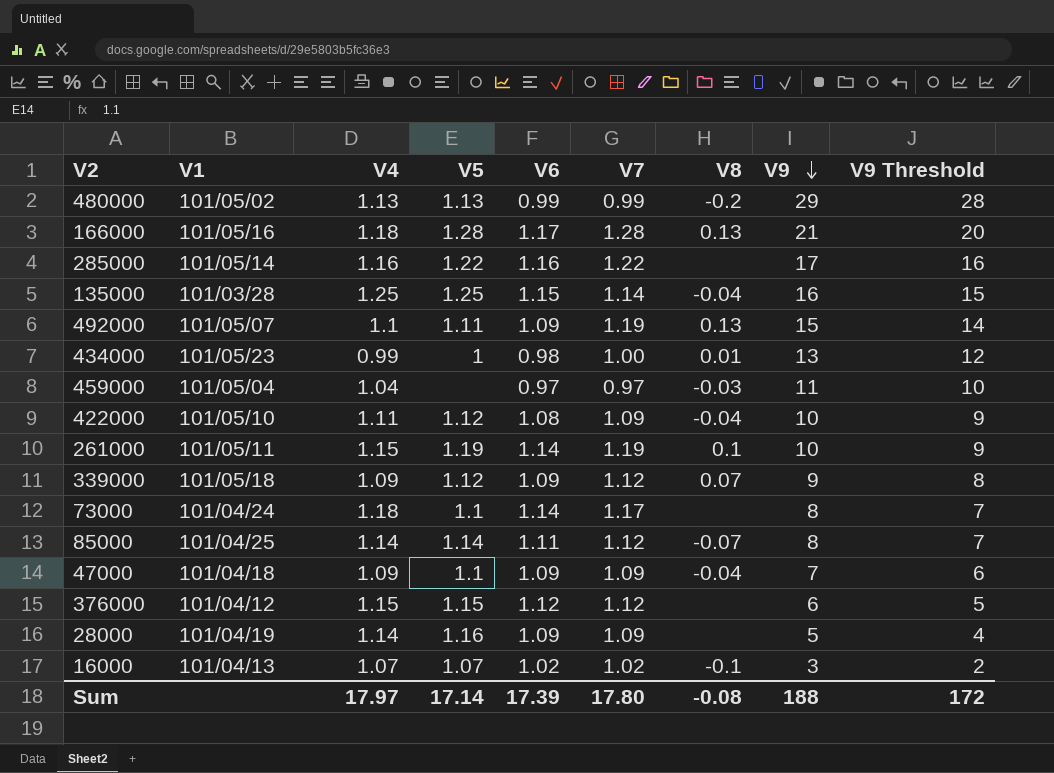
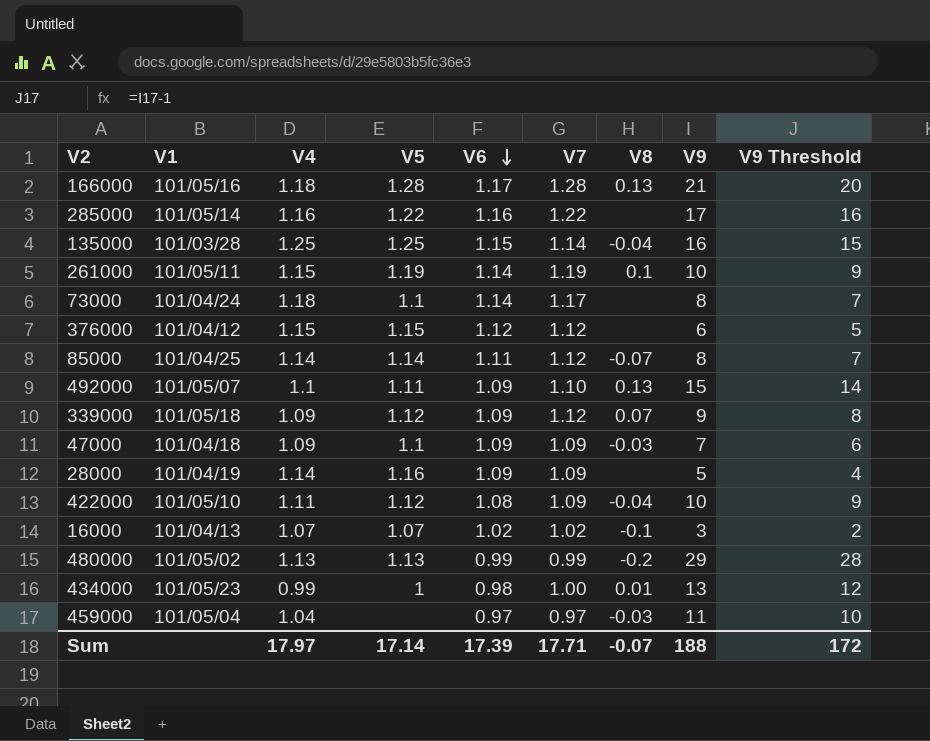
row order: V9 descending -> V6 descending
492000 | V7: 1.19 -> 1.10
47000 | V8: -0.04 -> -0.03
Sum | V7: 17.80 -> 17.71
Sum | V8: -0.08 -> -0.07

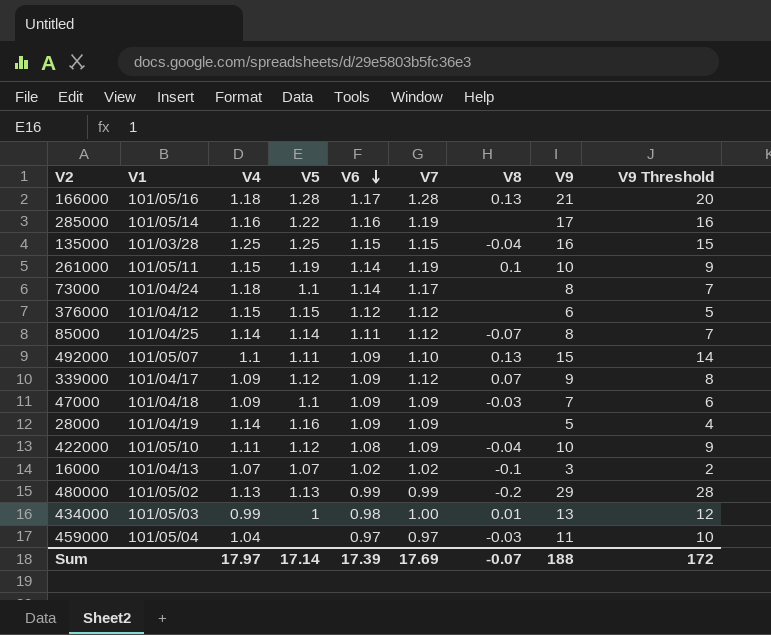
285000 | V7: 1.22 -> 1.19
135000 | V7: 1.14 -> 1.15
339000 | V1: 101/05/18 -> 101/04/17
434000 | V1: 101/05/23 -> 101/05/03
Sum | V7: 17.71 -> 17.69

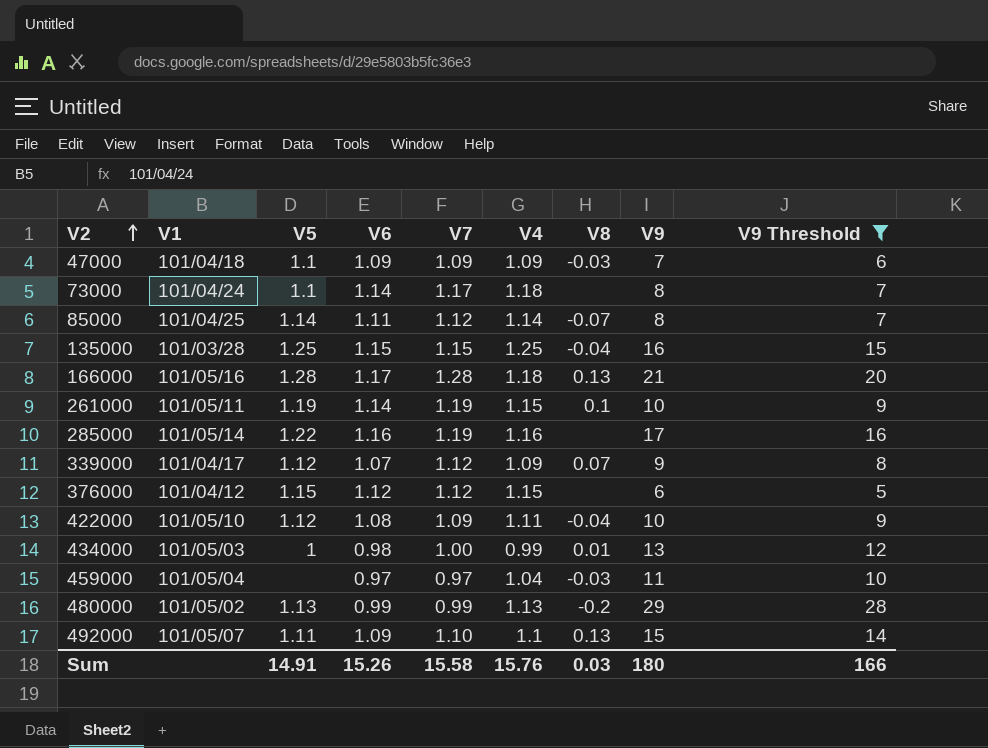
filter: none -> V9 Threshold >= 5
row order: V6 descending -> V2 ascending
column V4 | position: 3 -> 6
339000 | V6: 1.09 -> 1.07
Sum | V5: 17.14 -> 14.91
Sum | V6: 17.39 -> 15.26
Sum | V7: 17.69 -> 15.58
Sum | V4: 17.97 -> 15.76
Sum | V8: -0.07 -> 0.03
Sum | V9: 188 -> 180
Sum | V9 Threshold: 172 -> 166

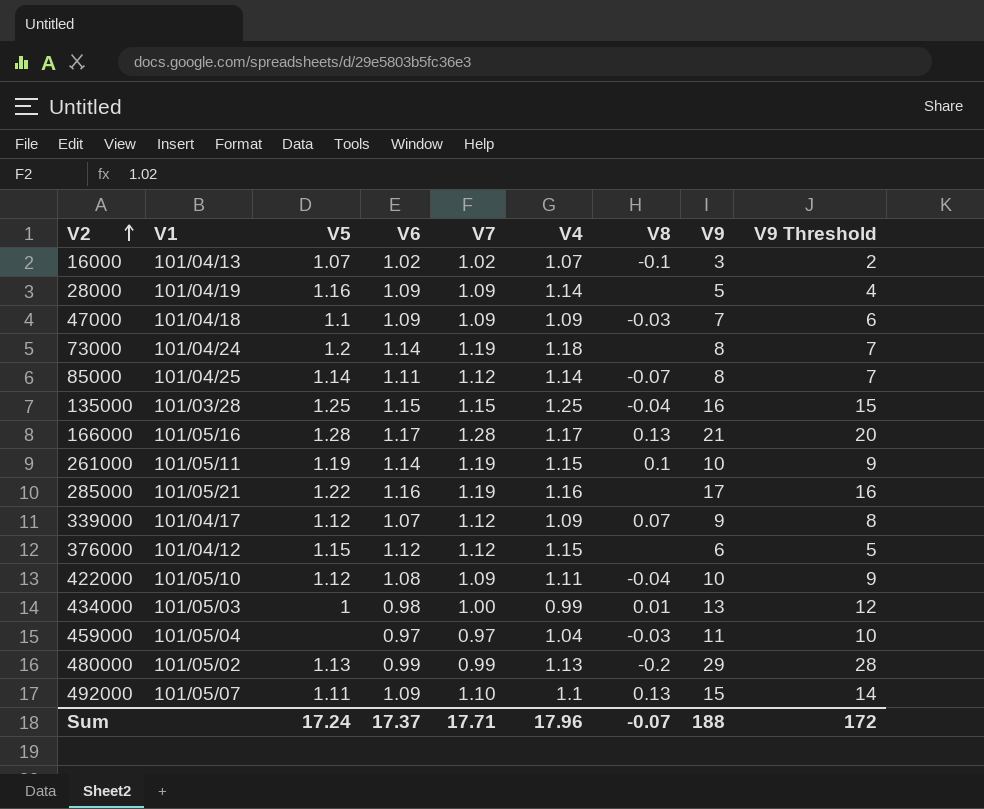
filter: V9 Threshold >= 5 -> none
73000 | V5: 1.1 -> 1.2
73000 | V7: 1.17 -> 1.19
166000 | V4: 1.18 -> 1.17
285000 | V1: 101/05/14 -> 101/05/21
Sum | V5: 14.91 -> 17.24
Sum | V6: 15.26 -> 17.37
Sum | V7: 15.58 -> 17.71
Sum | V4: 15.76 -> 17.96
Sum | V8: 0.03 -> -0.07
Sum | V9: 180 -> 188
Sum | V9 Threshold: 166 -> 172

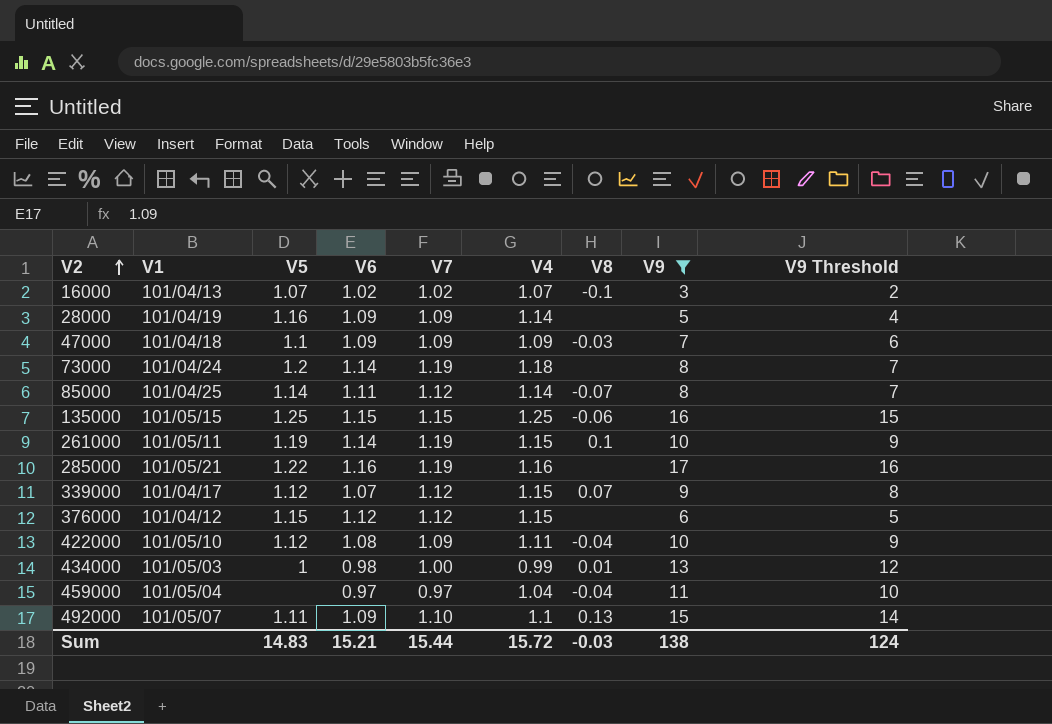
filter: none -> V9 <= 17
135000 | V1: 101/03/28 -> 101/05/15
135000 | V8: -0.04 -> -0.06
339000 | V4: 1.09 -> 1.15
459000 | V8: -0.03 -> -0.04
Sum | V5: 17.24 -> 14.83
Sum | V6: 17.37 -> 15.21
Sum | V7: 17.71 -> 15.44
Sum | V4: 17.96 -> 15.72
Sum | V8: -0.07 -> -0.03
Sum | V9: 188 -> 138
Sum | V9 Threshold: 172 -> 124

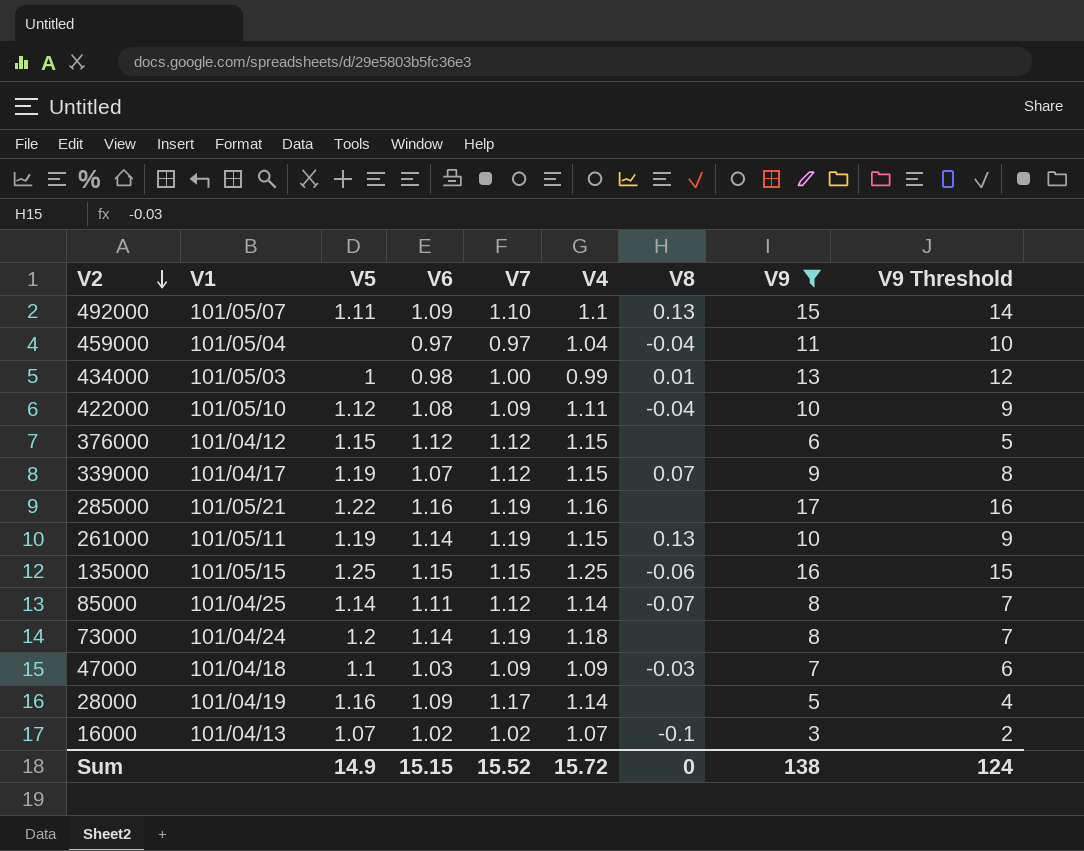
row order: V2 ascending -> V2 descending
339000 | V5: 1.12 -> 1.19
261000 | V8: 0.1 -> 0.13
47000 | V6: 1.09 -> 1.03
28000 | V7: 1.09 -> 1.17
Sum | V5: 14.83 -> 14.9
Sum | V6: 15.21 -> 15.15
Sum | V7: 15.44 -> 15.52
Sum | V8: -0.03 -> 0

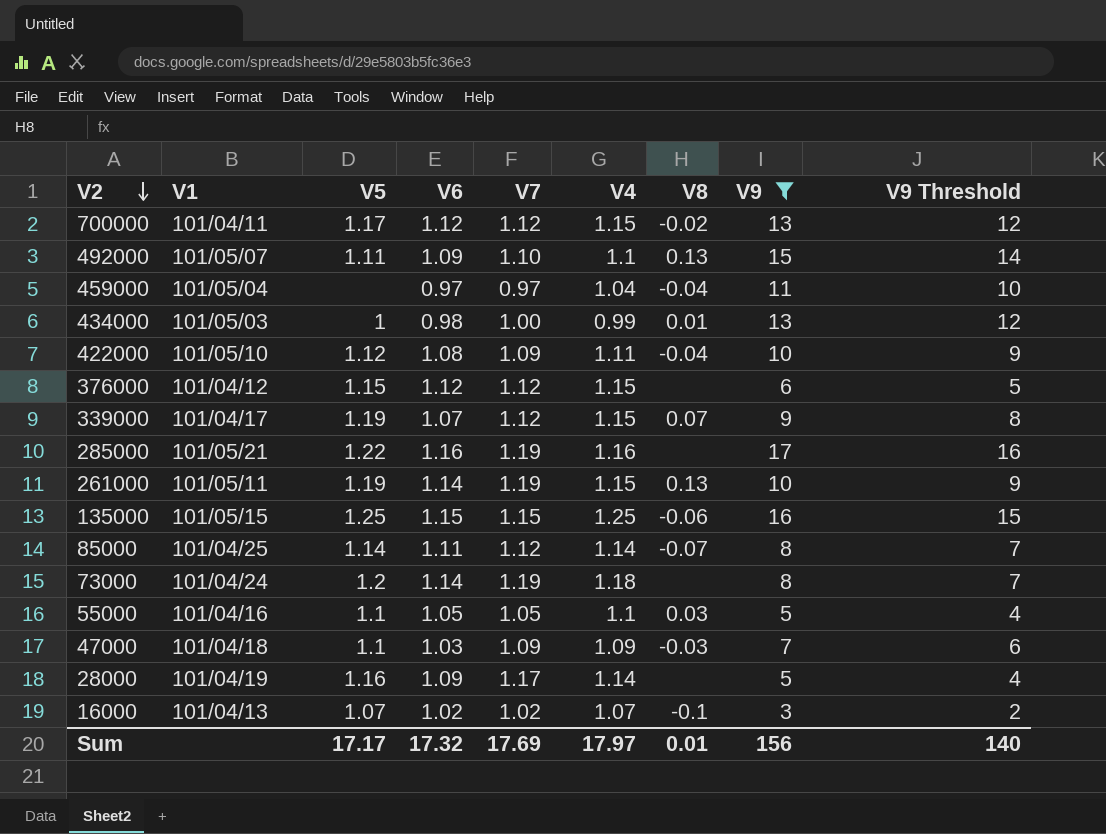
row 700000: none -> 101/04/11 | 1.17 | 1.12 | 1.12 | 1.15 | -0.02 | 13 | 12
row 55000: none -> 101/04/16 | 1.1 | 1.05 | 1.05 | 1.1 | 0.03 | 5 | 4
Sum | V5: 14.9 -> 17.17
Sum | V6: 15.15 -> 17.32
Sum | V7: 15.52 -> 17.69
Sum | V4: 15.72 -> 17.97
Sum | V8: 0 -> 0.01
Sum | V9: 138 -> 156
Sum | V9 Threshold: 124 -> 140

